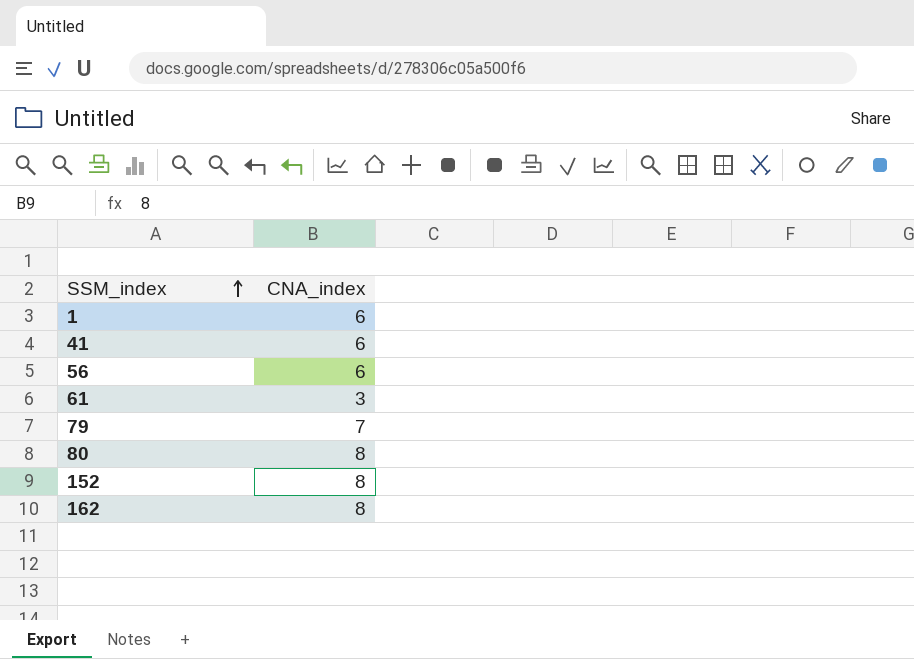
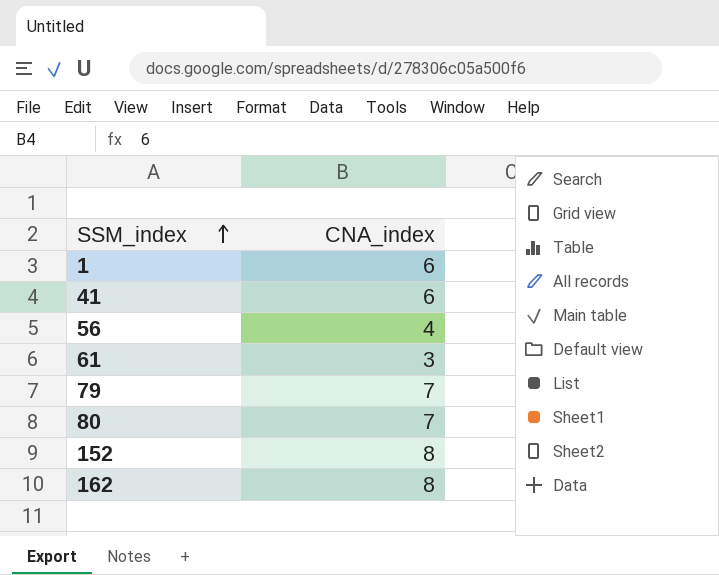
56 | CNA_index: 6 -> 4
80 | CNA_index: 8 -> 7

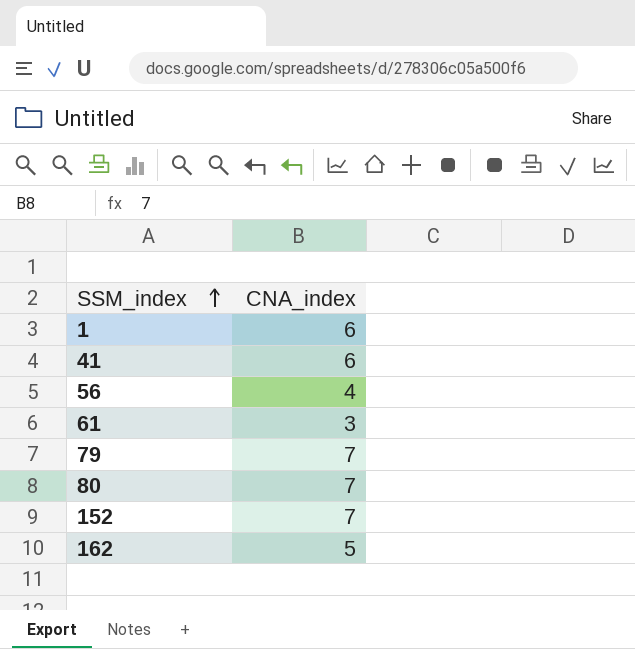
152 | CNA_index: 8 -> 7
162 | CNA_index: 8 -> 5

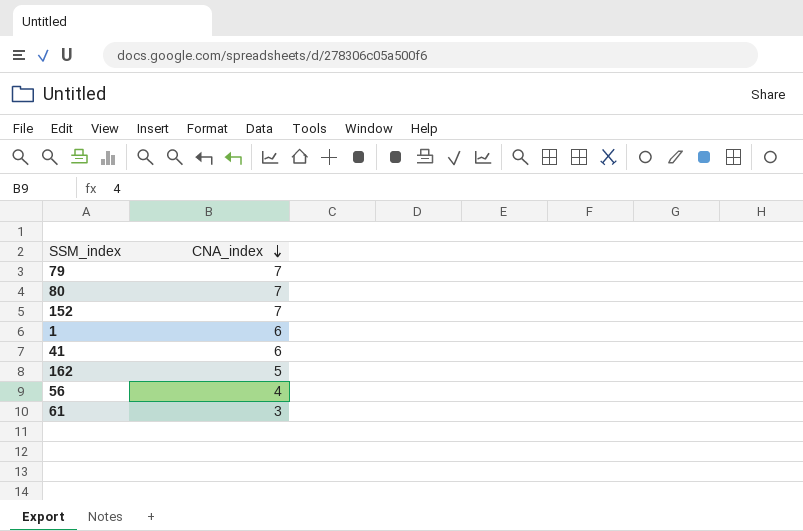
row order: SSM_index ascending -> CNA_index descending

